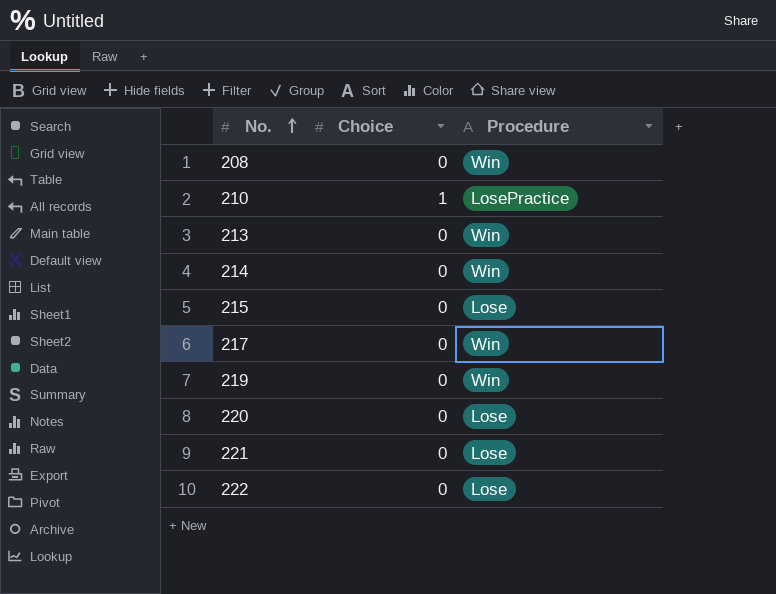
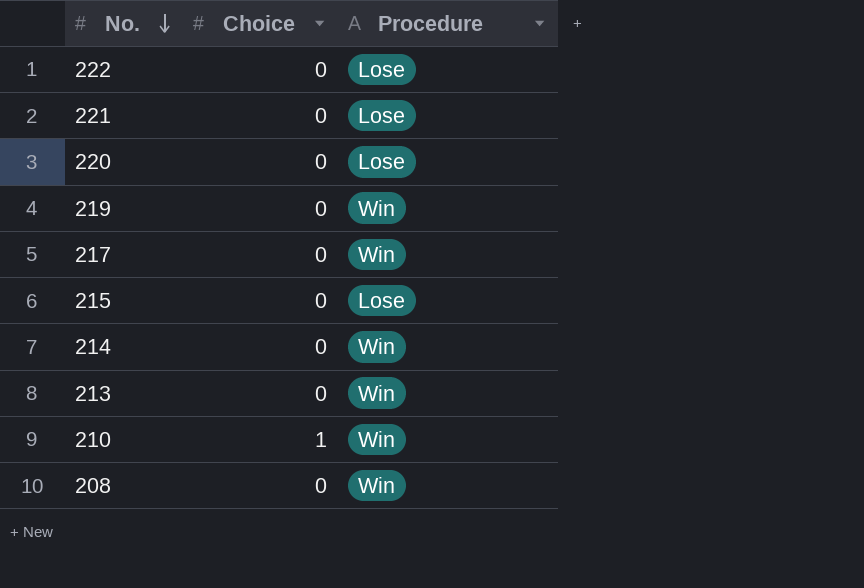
row order: No. ascending -> No. descending
210 | Procedure: LosePractice -> Win

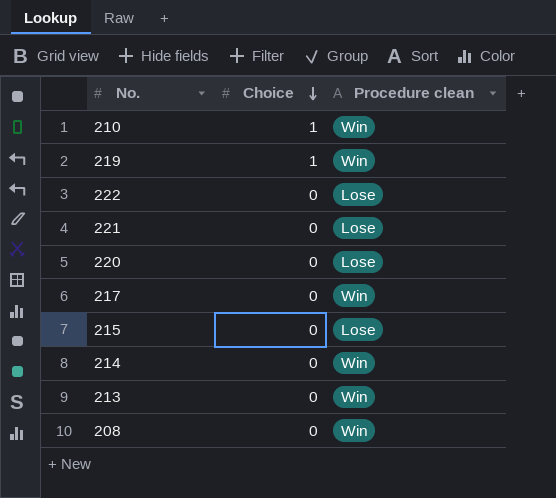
row order: No. descending -> Choice descending
column name: Procedure -> Procedure clean
219 | Choice: 0 -> 1

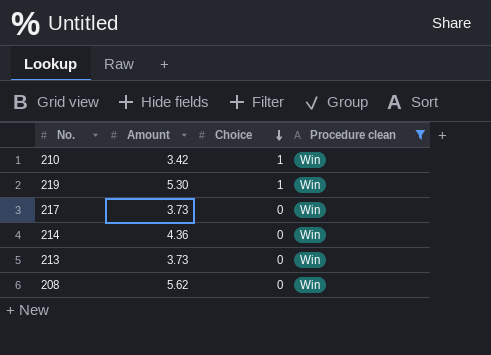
filter: none -> Procedure clean = Win
column Amount | position: none -> 2

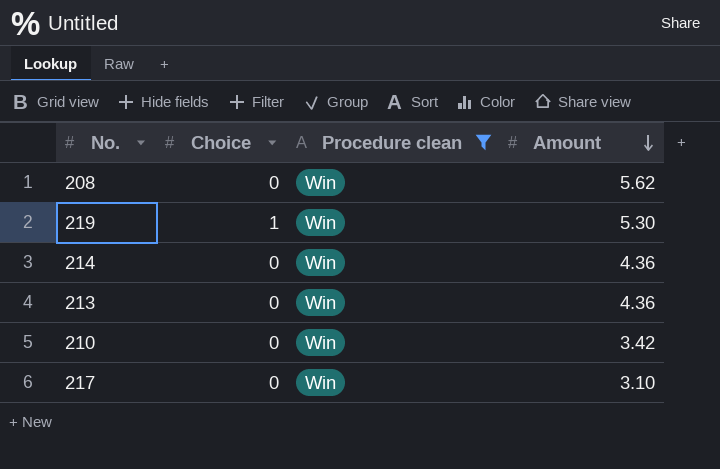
row order: Choice descending -> Amount descending
column Amount | position: 2 -> 4
213 | Amount: 3.73 -> 4.36
210 | Choice: 1 -> 0
217 | Amount: 3.73 -> 3.10

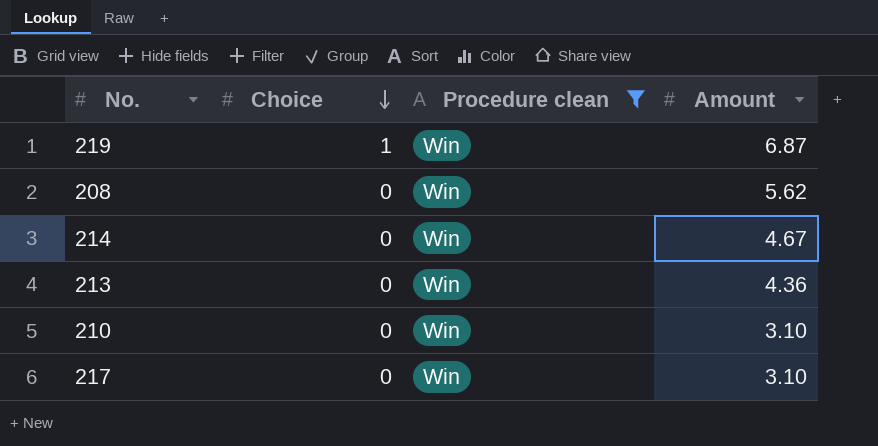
row order: Amount descending -> Choice descending
219 | Amount: 5.30 -> 6.87
214 | Amount: 4.36 -> 4.67
210 | Amount: 3.42 -> 3.10

